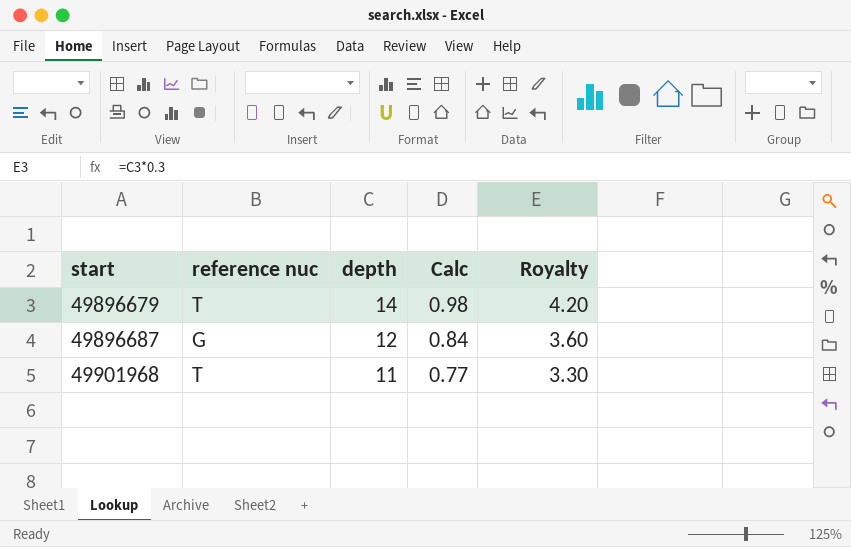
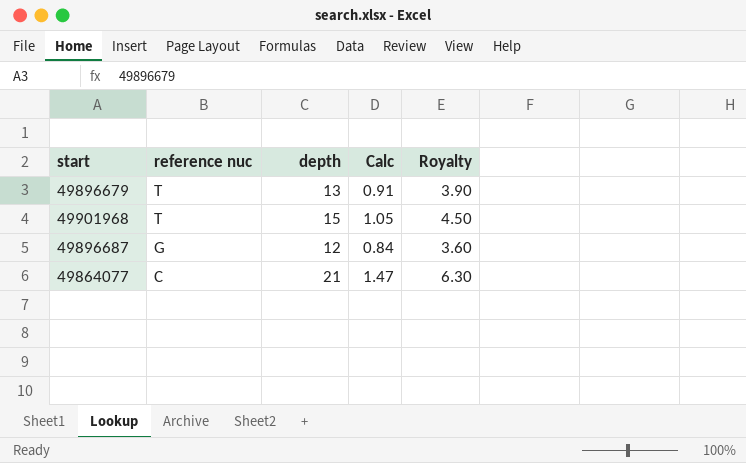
row order: start ascending -> reference nuc descending
49896679 | depth: 14 -> 13
49896679 | Calc: 0.98 -> 0.91
49896679 | Royalty: 4.20 -> 3.90
49901968 | depth: 11 -> 15
49901968 | Calc: 0.77 -> 1.05
49901968 | Royalty: 3.30 -> 4.50
row 49864077: none -> C | 21 | 1.47 | 6.30

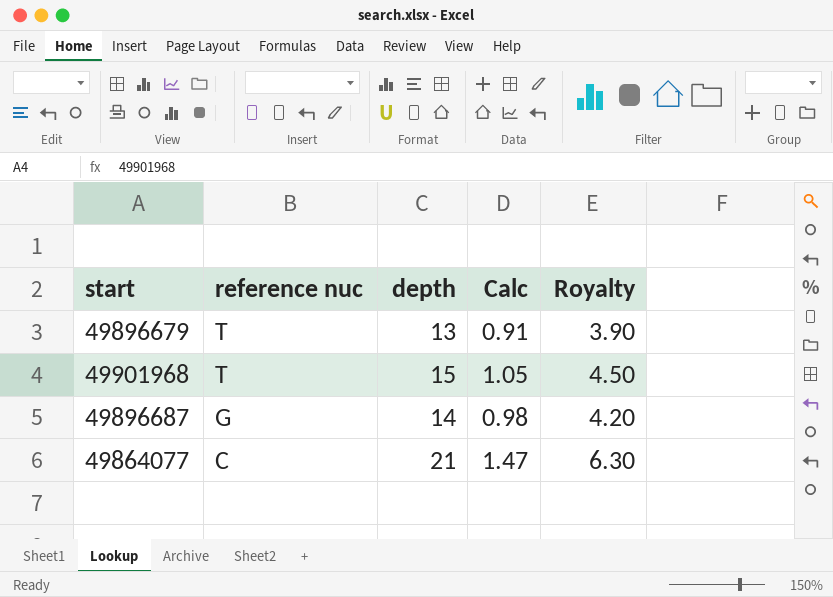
49896687 | depth: 12 -> 14
49896687 | Calc: 0.84 -> 0.98
49896687 | Royalty: 3.60 -> 4.20

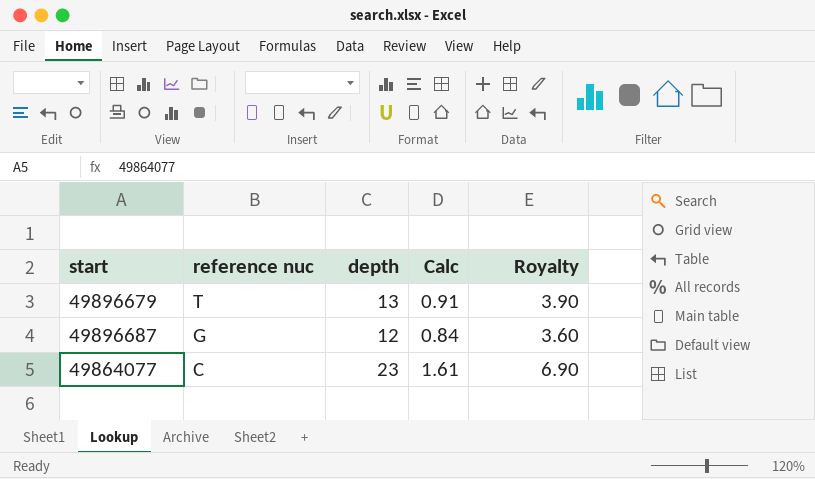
row 49901968: T | 15 | 1.05 | 4.50 -> none
49896687 | depth: 14 -> 12
49896687 | Calc: 0.98 -> 0.84
49896687 | Royalty: 4.20 -> 3.60
49864077 | depth: 21 -> 23
49864077 | Calc: 1.47 -> 1.61
49864077 | Royalty: 6.30 -> 6.90

